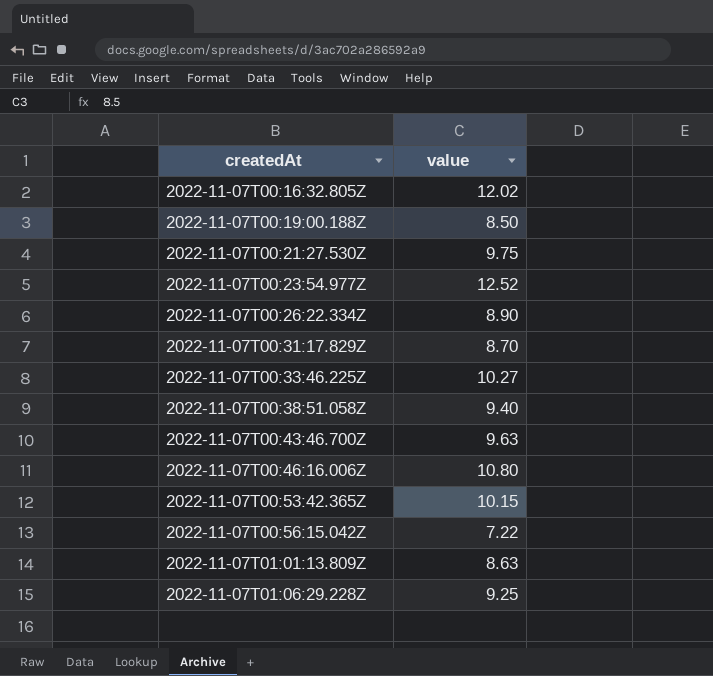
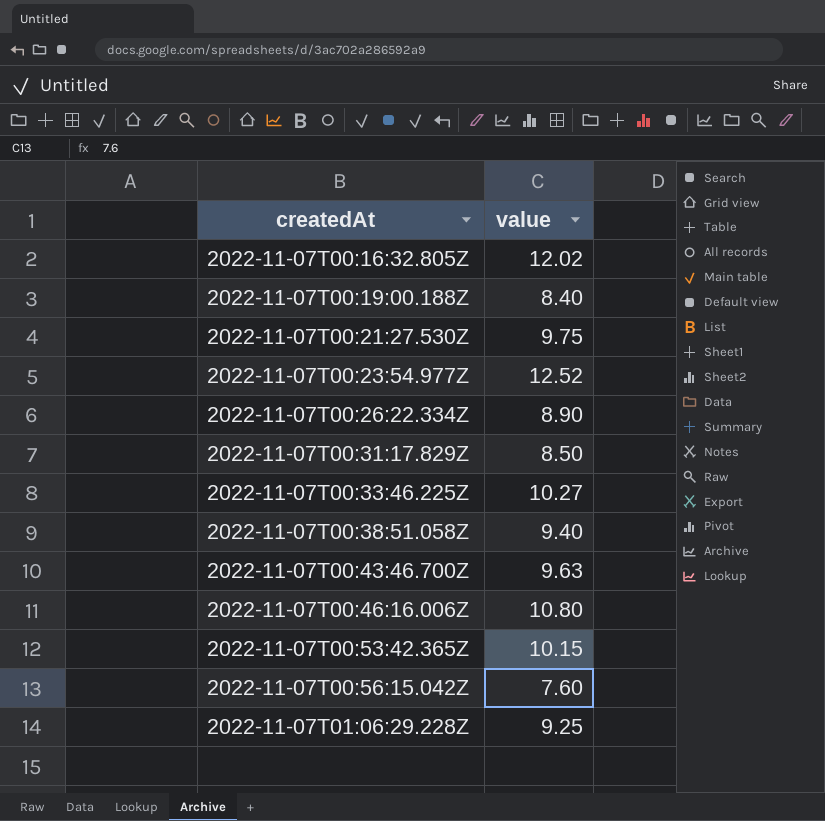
row 2022-11-07T01:01:13.809Z: 8.63 -> none
2022-11-07T00:19:00.188Z | value: 8.50 -> 8.40
2022-11-07T00:31:17.829Z | value: 8.70 -> 8.50
2022-11-07T00:56:15.042Z | value: 7.22 -> 7.60

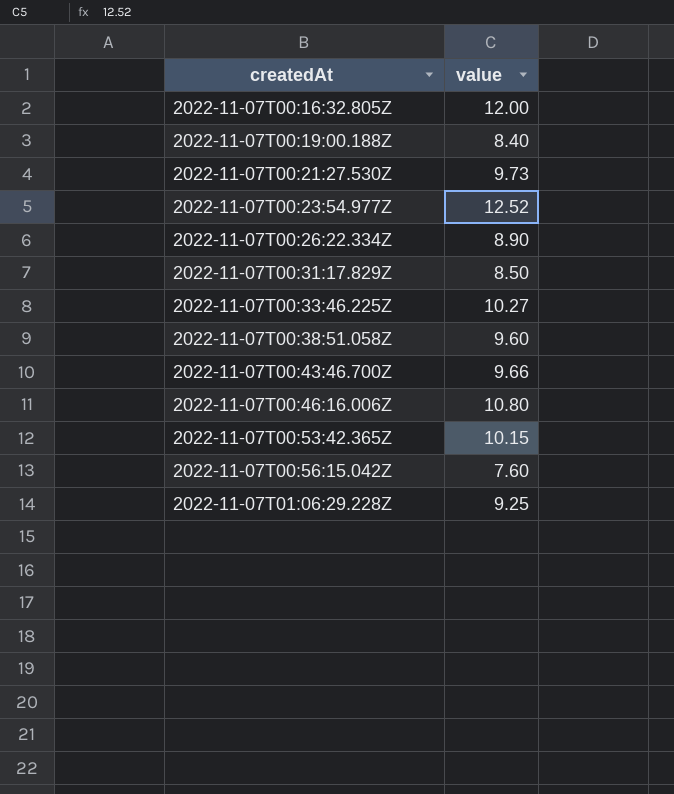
2022-11-07T00:16:32.805Z | value: 12.02 -> 12.00
2022-11-07T00:21:27.530Z | value: 9.75 -> 9.73
2022-11-07T00:38:51.058Z | value: 9.40 -> 9.60
2022-11-07T00:43:46.700Z | value: 9.63 -> 9.66

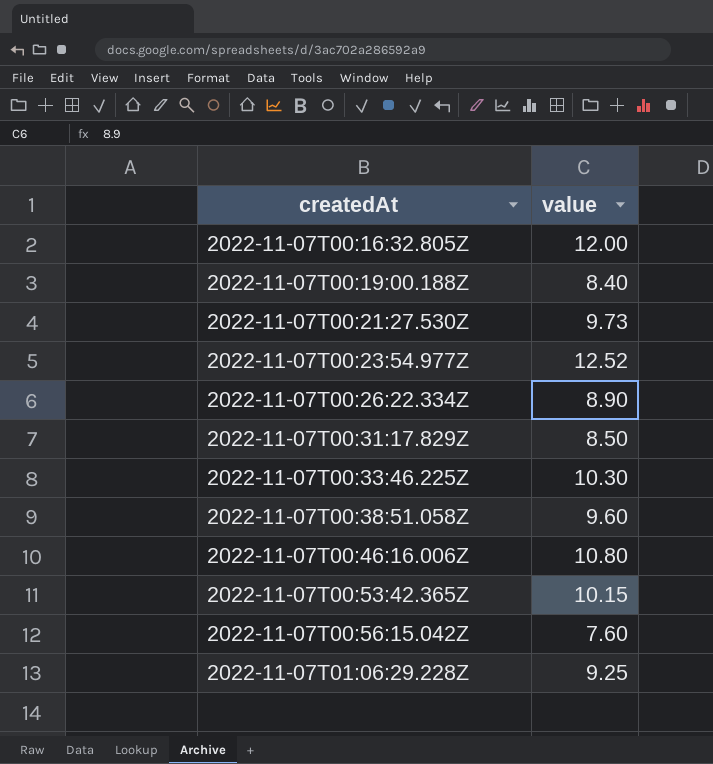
row 2022-11-07T00:43:46.700Z: 9.66 -> none
2022-11-07T00:33:46.225Z | value: 10.27 -> 10.30

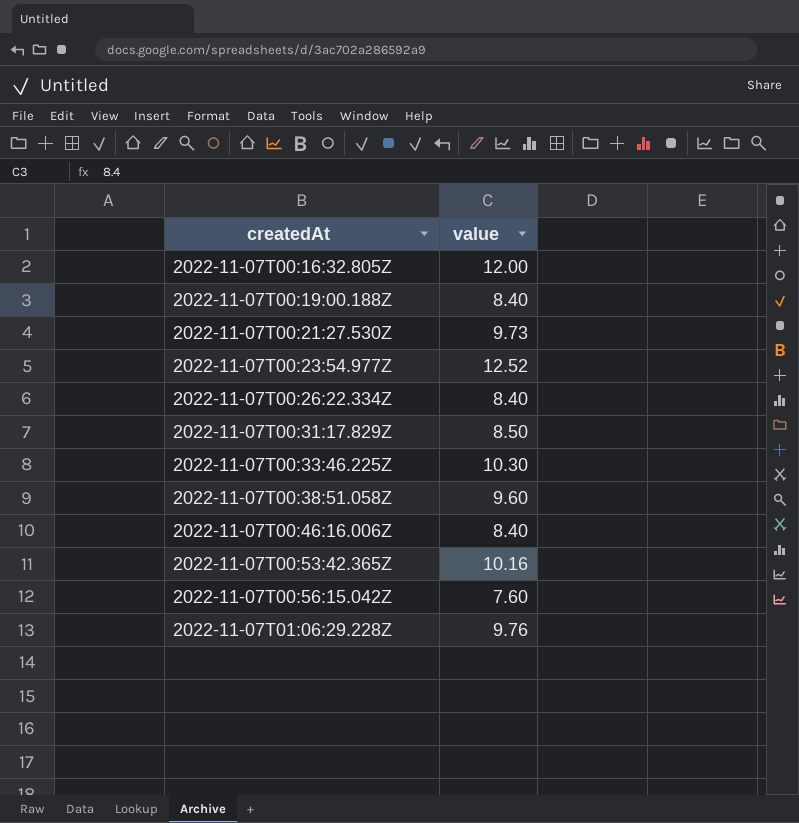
2022-11-07T00:26:22.334Z | value: 8.90 -> 8.40
2022-11-07T00:46:16.006Z | value: 10.80 -> 8.40
2022-11-07T00:53:42.365Z | value: 10.15 -> 10.16
2022-11-07T01:06:29.228Z | value: 9.25 -> 9.76

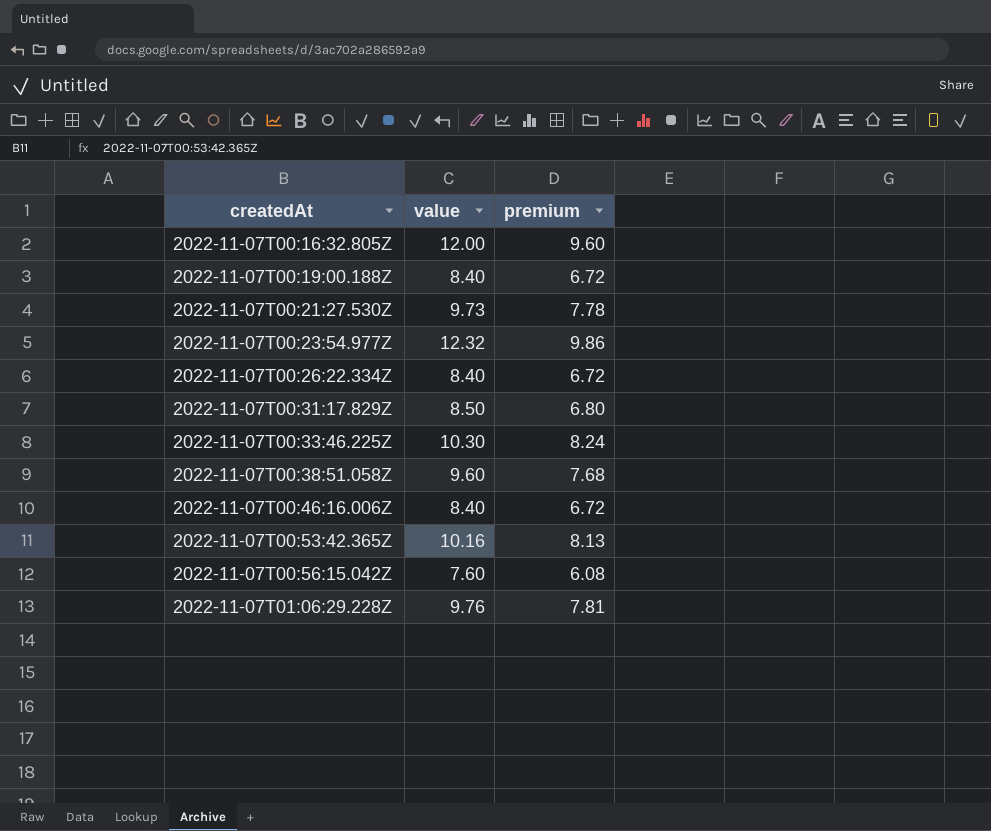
column premium | formula: none -> [value] * 0.8
2022-11-07T00:23:54.977Z | value: 12.52 -> 12.32

